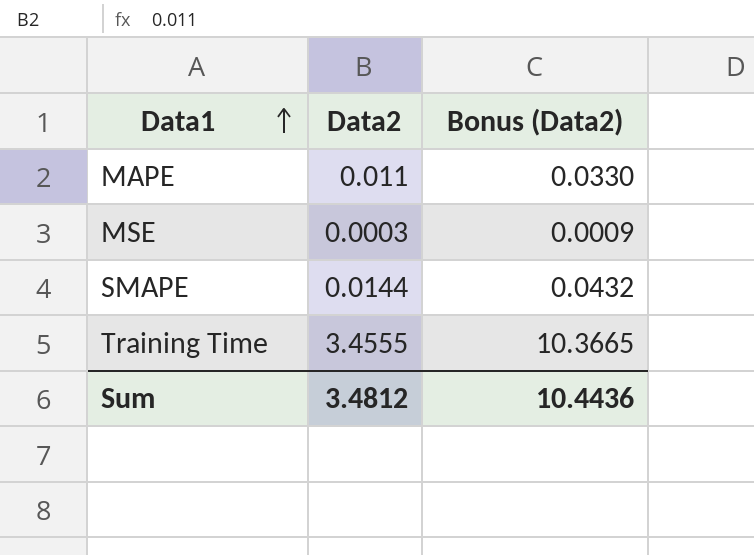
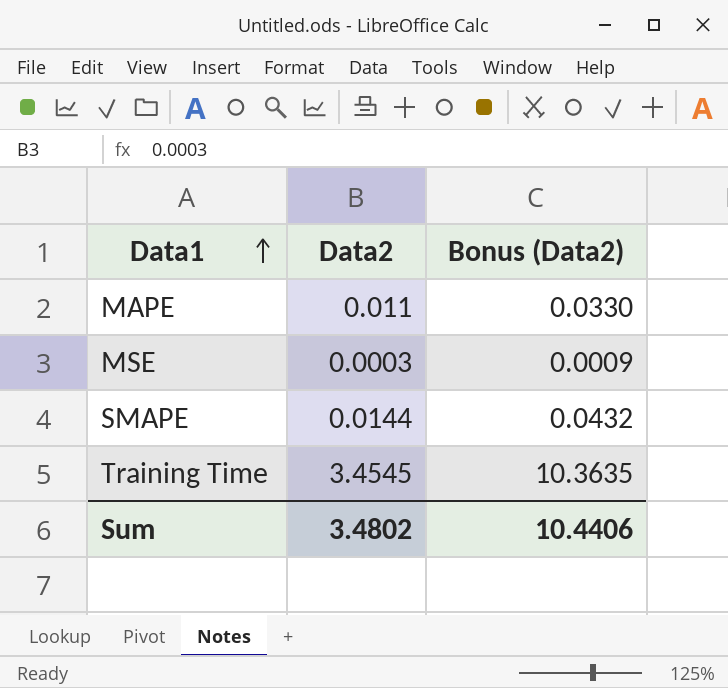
Training Time | Data2: 3.4555 -> 3.4545
Training Time | Bonus (Data2): 10.3665 -> 10.3635
Sum | Data2: 3.4812 -> 3.4802
Sum | Bonus (Data2): 10.4436 -> 10.4406

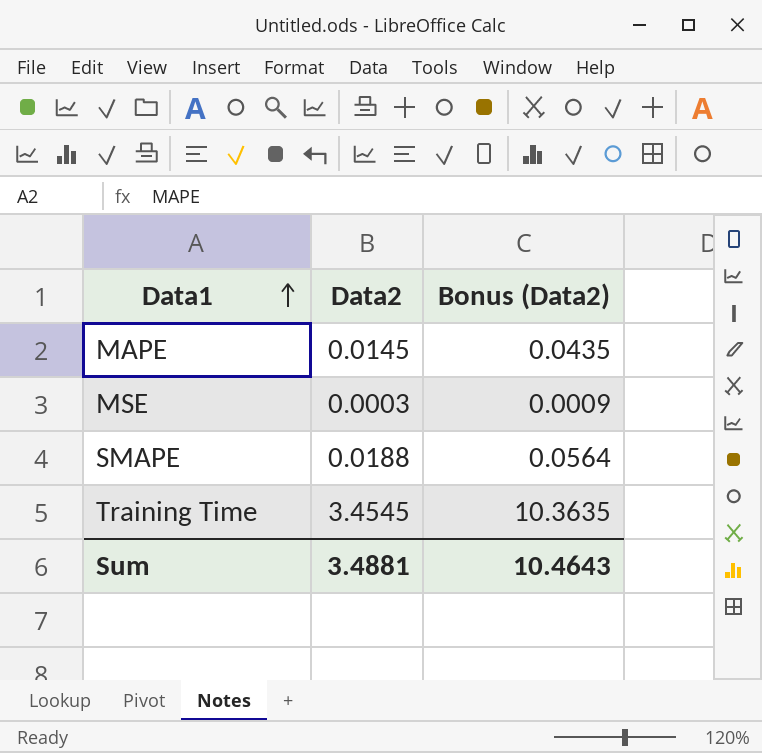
MAPE | Data2: 0.011 -> 0.0145
MAPE | Bonus (Data2): 0.0330 -> 0.0435
SMAPE | Data2: 0.0144 -> 0.0188
SMAPE | Bonus (Data2): 0.0432 -> 0.0564
Sum | Data2: 3.4802 -> 3.4881
Sum | Bonus (Data2): 10.4406 -> 10.4643

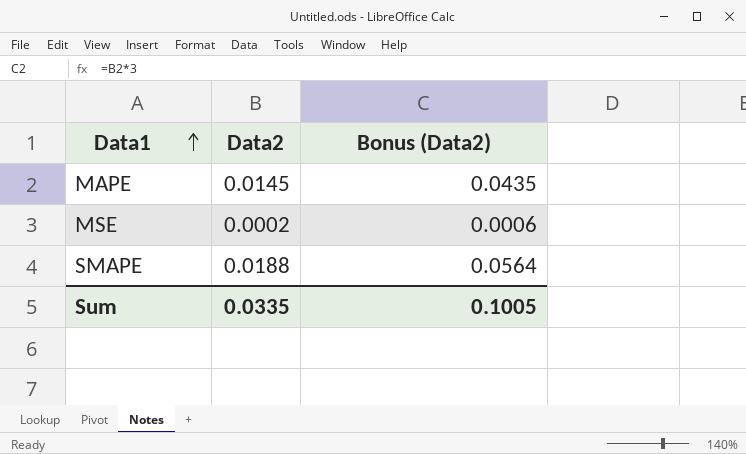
row Training Time: 3.4545 | 10.3635 -> none
MSE | Data2: 0.0003 -> 0.0002
MSE | Bonus (Data2): 0.0009 -> 0.0006
Sum | Data2: 3.4881 -> 0.0335
Sum | Bonus (Data2): 10.4643 -> 0.1005

